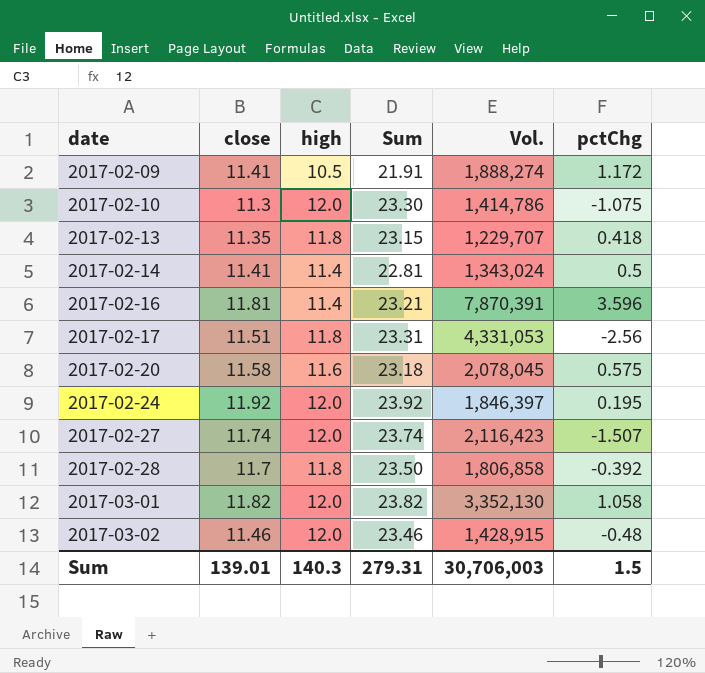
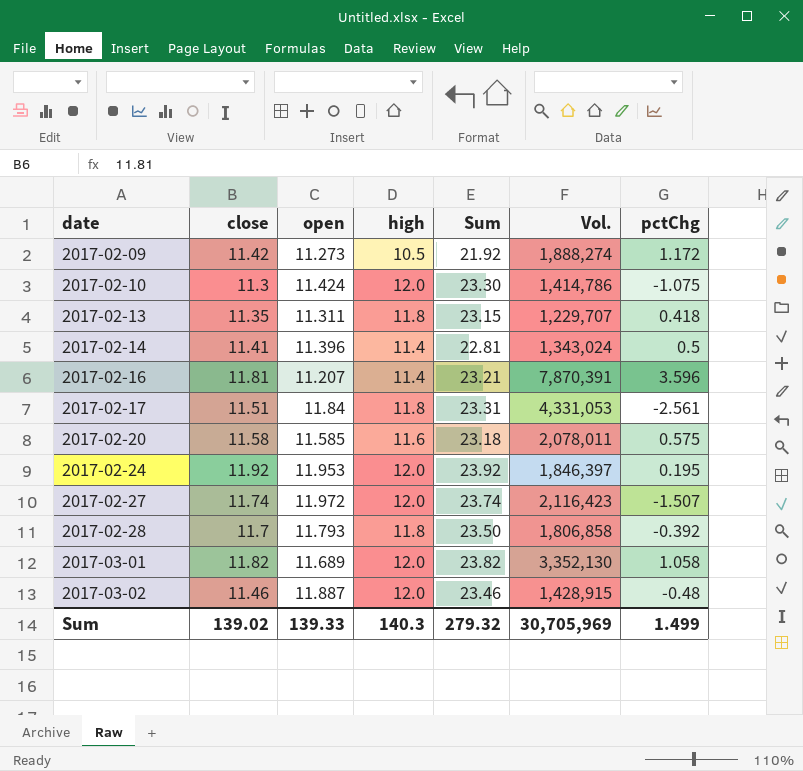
column open | position: none -> 3
2017-02-09 | close: 11.41 -> 11.42
2017-02-09 | Sum: 21.91 -> 21.92
2017-02-17 | pctChg: -2.56 -> -2.561
2017-02-20 | Vol.: 2,078,045 -> 2,078,011
Sum | close: 139.01 -> 139.02
Sum | Sum: 279.31 -> 279.32
Sum | Vol.: 30,706,003 -> 30,705,969
Sum | pctChg: 1.5 -> 1.499

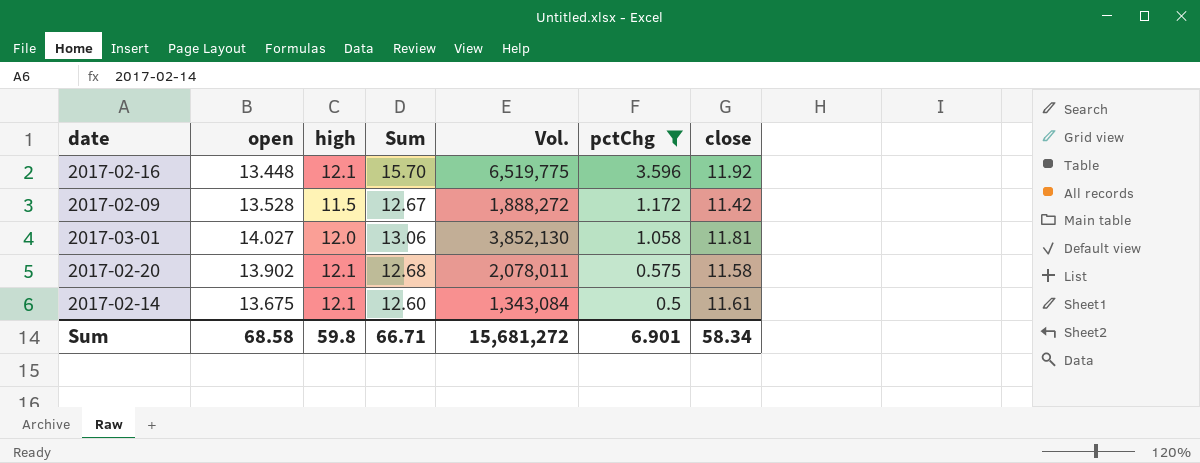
filter: none -> pctChg >= 0.5
row order: date ascending -> pctChg descending
column Sum | formula: [close] + [high] -> [high] + [pctChg]
column close | position: 2 -> 7
2017-02-16 | open: 11.207 -> 13.448
2017-02-16 | high: 11.4 -> 12.1
2017-02-16 | Vol.: 7,870,391 -> 6,519,775
2017-02-16 | close: 11.81 -> 11.92
2017-02-09 | open: 11.273 -> 13.528
2017-02-09 | high: 10.5 -> 11.5
2017-02-09 | Vol.: 1,888,274 -> 1,888,272
2017-03-01 | open: 11.689 -> 14.027
2017-03-01 | Vol.: 3,352,130 -> 3,852,130
2017-03-01 | close: 11.82 -> 11.81
2017-02-20 | open: 11.585 -> 13.902
2017-02-20 | high: 11.6 -> 12.1
2017-02-14 | open: 11.396 -> 13.675
2017-02-14 | high: 11.4 -> 12.1
2017-02-14 | Vol.: 1,343,024 -> 1,343,084
2017-02-14 | close: 11.41 -> 11.61
Sum | open: 139.33 -> 68.58
Sum | high: 140.3 -> 59.8
Sum | Sum: 279.32 -> 66.71
Sum | Vol.: 30,705,969 -> 15,681,272
Sum | pctChg: 1.499 -> 6.901
Sum | close: 139.02 -> 58.34

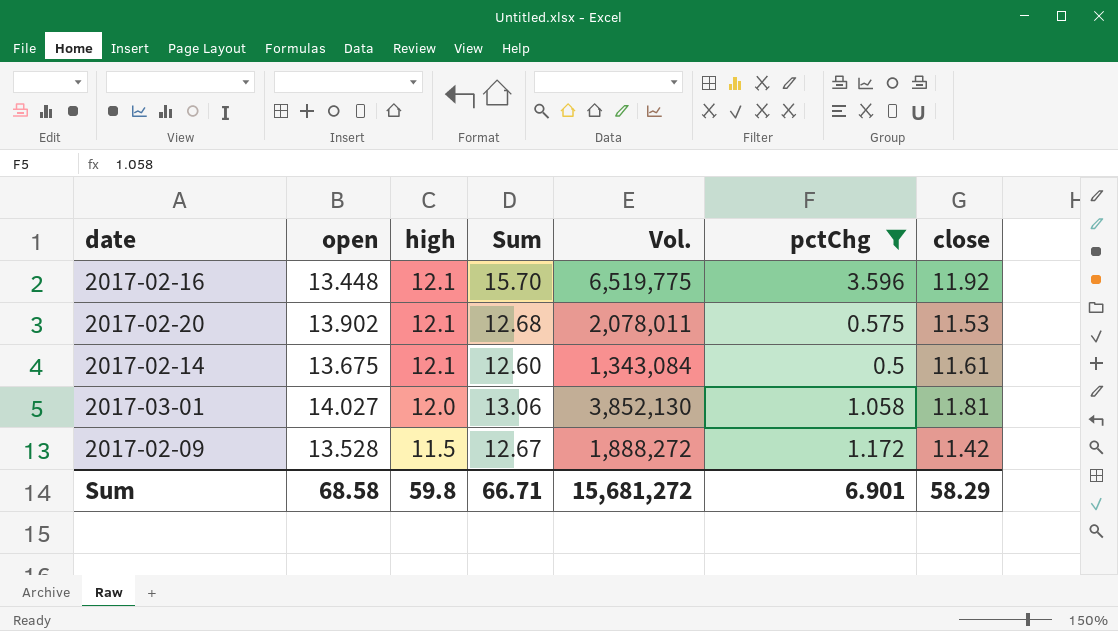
row order: pctChg descending -> high descending
2017-02-20 | close: 11.58 -> 11.53
Sum | close: 58.34 -> 58.29

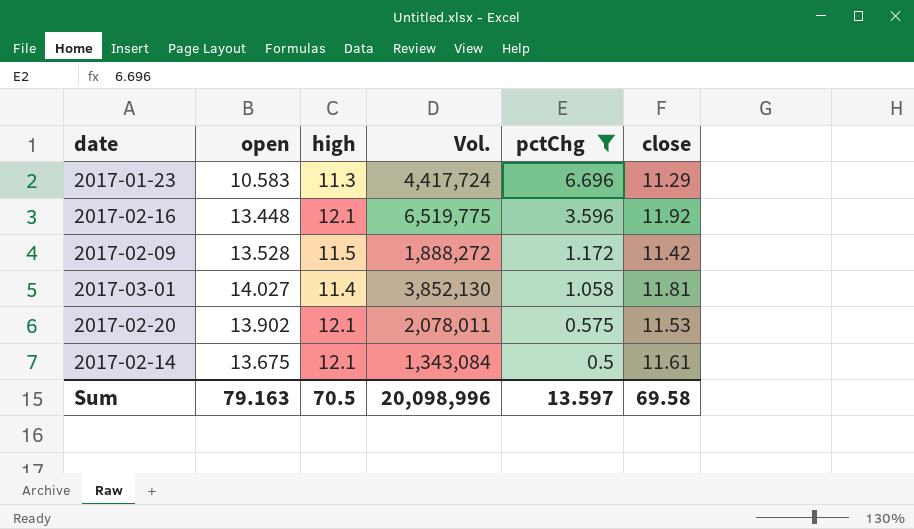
row order: high descending -> pctChg descending
column Sum | formula: [high] + [pctChg] -> none
row 2017-01-23: none -> 10.583 | 11.3 | 4,417,724 | 6.696 | 11.29
2017-03-01 | high: 12.0 -> 11.4
Sum | open: 68.58 -> 79.163
Sum | high: 59.8 -> 70.5
Sum | Vol.: 15,681,272 -> 20,098,996
Sum | pctChg: 6.901 -> 13.597
Sum | close: 58.29 -> 69.58

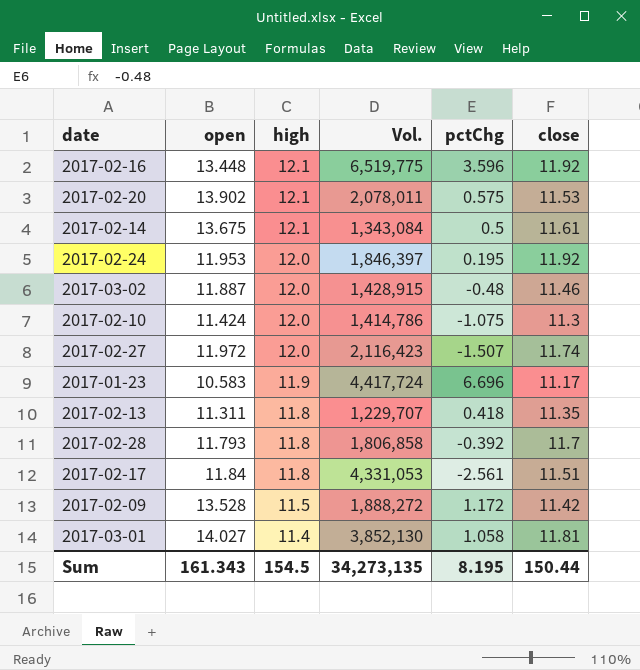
filter: pctChg >= 0.5 -> none
row order: pctChg descending -> high descending
2017-01-23 | high: 11.3 -> 11.9
2017-01-23 | close: 11.29 -> 11.17
Sum | open: 79.163 -> 161.343
Sum | high: 70.5 -> 154.5
Sum | Vol.: 20,098,996 -> 34,273,135
Sum | pctChg: 13.597 -> 8.195
Sum | close: 69.58 -> 150.44

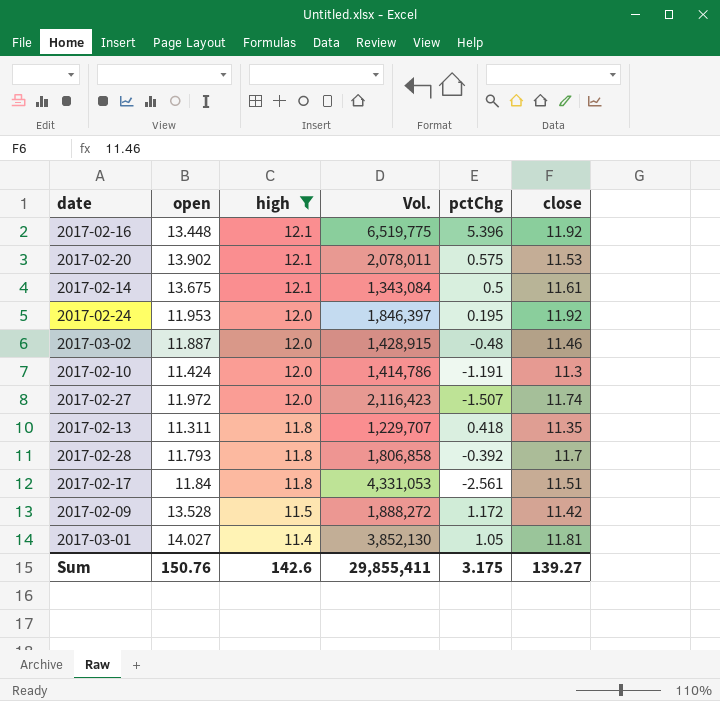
filter: none -> high != 11.9
2017-02-16 | pctChg: 3.596 -> 5.396
2017-02-10 | pctChg: -1.075 -> -1.191
2017-03-01 | pctChg: 1.058 -> 1.05
Sum | open: 161.343 -> 150.76
Sum | high: 154.5 -> 142.6
Sum | Vol.: 34,273,135 -> 29,855,411
Sum | pctChg: 8.195 -> 3.175
Sum | close: 150.44 -> 139.27

